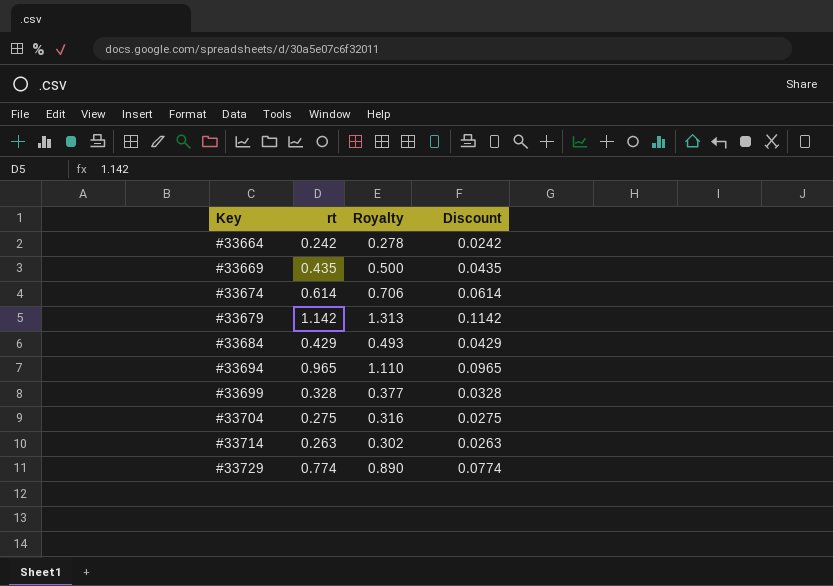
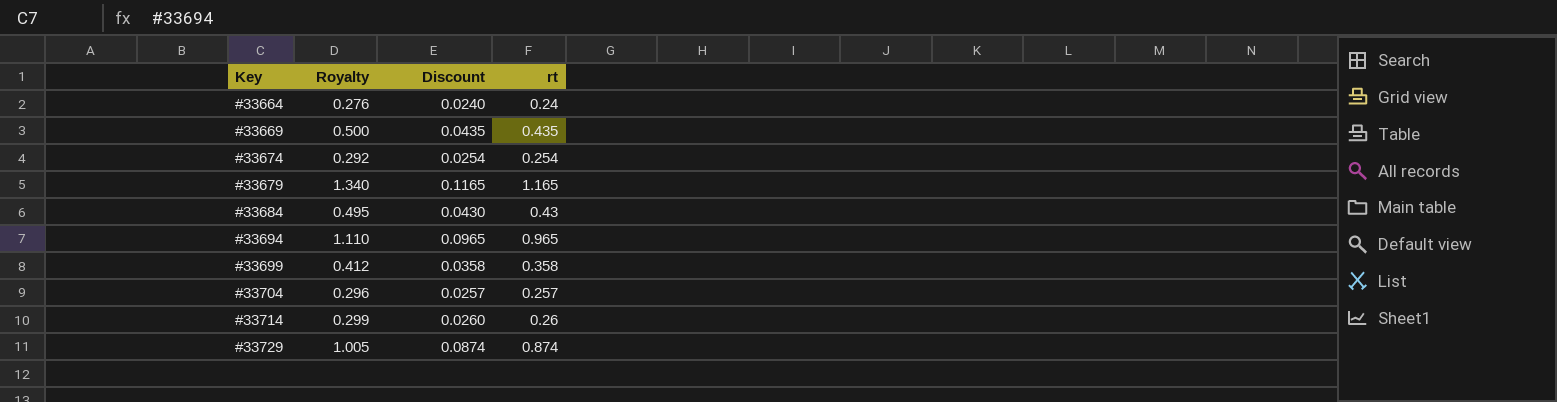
column rt | position: 2 -> 4
#33664 | Royalty: 0.278 -> 0.276
#33664 | Discount: 0.0242 -> 0.0240
#33664 | rt: 0.242 -> 0.24
#33674 | Royalty: 0.706 -> 0.292
#33674 | Discount: 0.0614 -> 0.0254
#33674 | rt: 0.614 -> 0.254
#33679 | Royalty: 1.313 -> 1.340
#33679 | Discount: 0.1142 -> 0.1165
#33679 | rt: 1.142 -> 1.165
#33684 | Royalty: 0.493 -> 0.495
#33684 | Discount: 0.0429 -> 0.0430
#33684 | rt: 0.429 -> 0.43
#33699 | Royalty: 0.377 -> 0.412
#33699 | Discount: 0.0328 -> 0.0358
#33699 | rt: 0.328 -> 0.358
#33704 | Royalty: 0.316 -> 0.296
#33704 | Discount: 0.0275 -> 0.0257
#33704 | rt: 0.275 -> 0.257
#33714 | Royalty: 0.302 -> 0.299
#33714 | Discount: 0.0263 -> 0.0260
#33714 | rt: 0.263 -> 0.26
#33729 | Royalty: 0.890 -> 1.005
#33729 | Discount: 0.0774 -> 0.0874
#33729 | rt: 0.774 -> 0.874

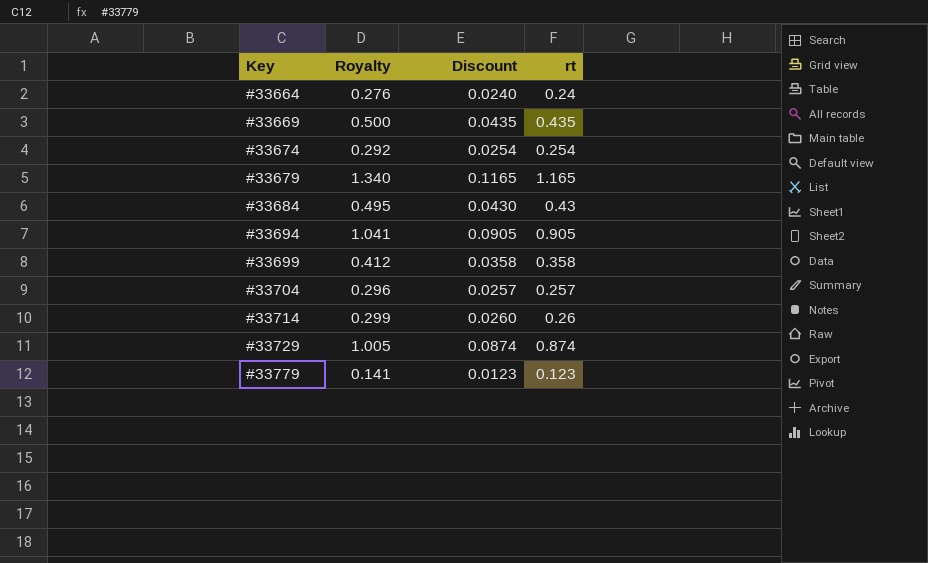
#33694 | Royalty: 1.110 -> 1.041
#33694 | Discount: 0.0965 -> 0.0905
#33694 | rt: 0.965 -> 0.905
row #33779: none -> 0.141 | 0.0123 | 0.123

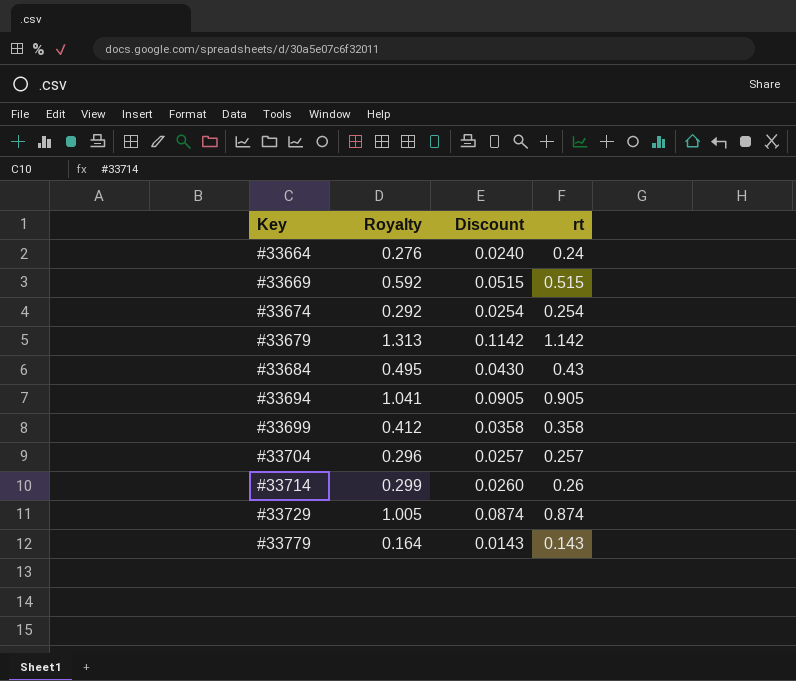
#33669 | Royalty: 0.500 -> 0.592
#33669 | Discount: 0.0435 -> 0.0515
#33669 | rt: 0.435 -> 0.515
#33679 | Royalty: 1.340 -> 1.313
#33679 | Discount: 0.1165 -> 0.1142
#33679 | rt: 1.165 -> 1.142
#33779 | Royalty: 0.141 -> 0.164
#33779 | Discount: 0.0123 -> 0.0143
#33779 | rt: 0.123 -> 0.143

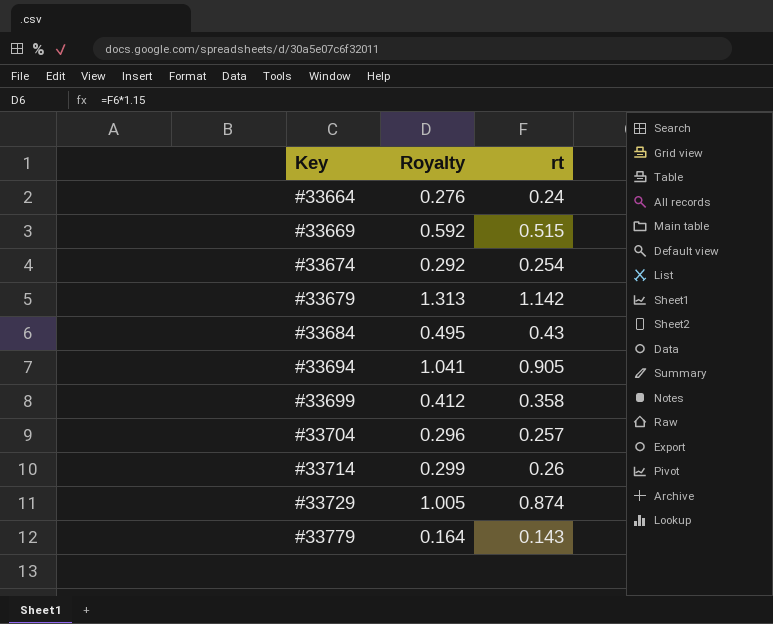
column Discount | formula: [rt] * 0.1 -> none

